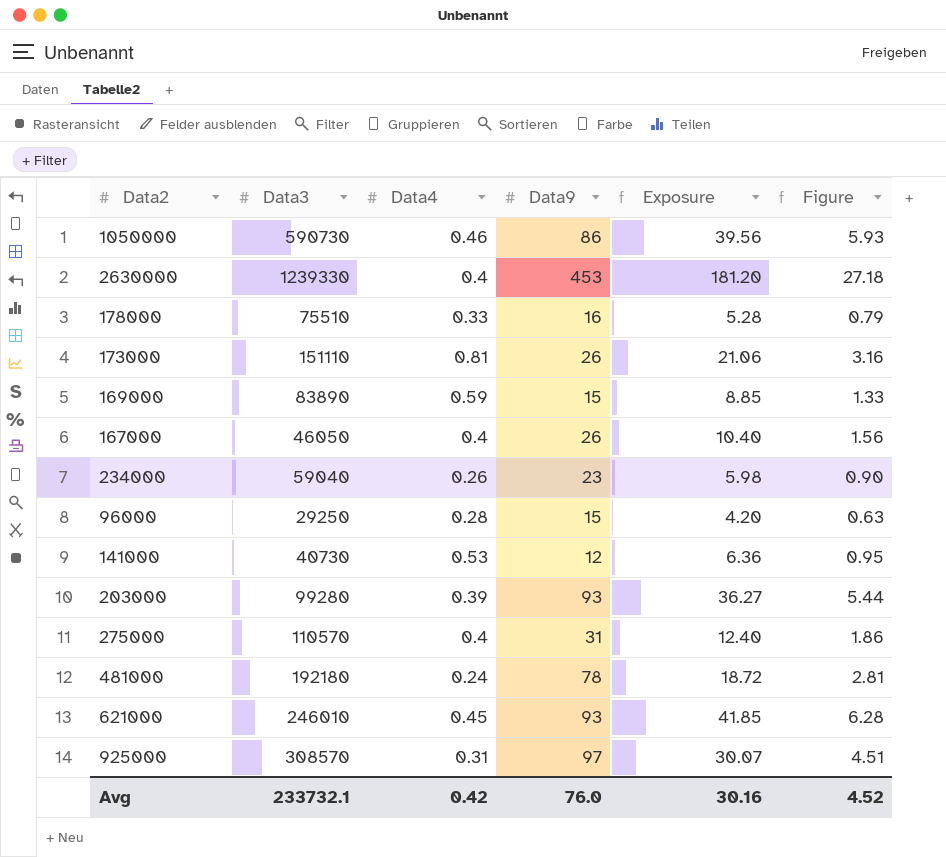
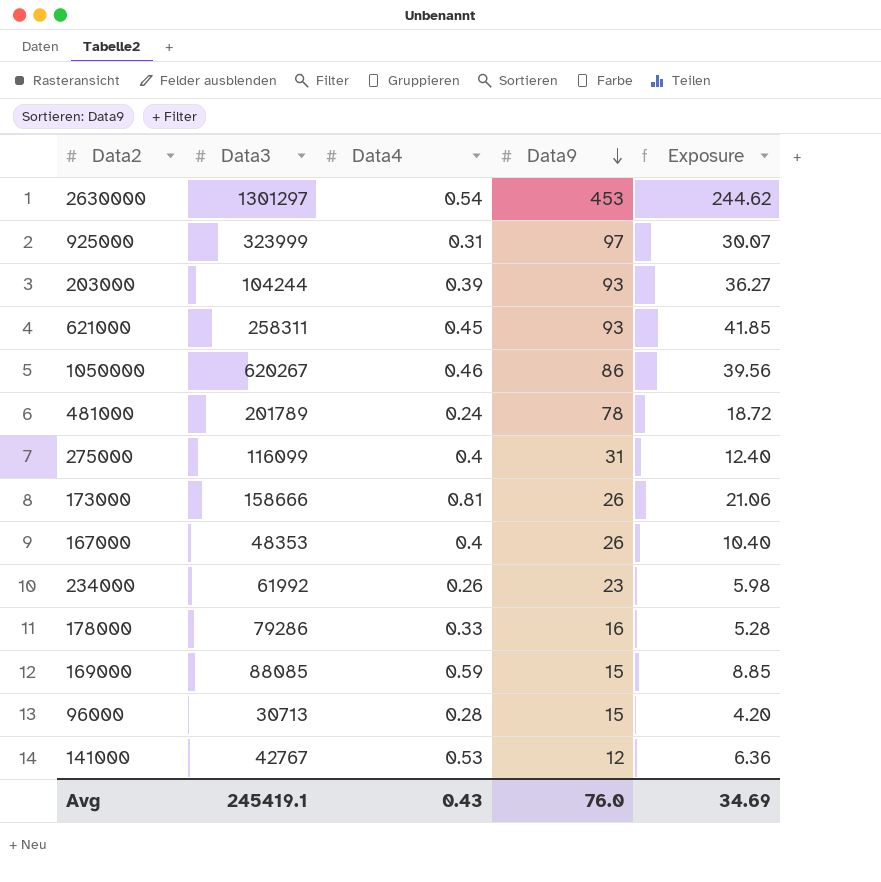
row order: none -> Data9 descending
column Figure | formula: [Exposure] * 0.15 -> none
2630000 | Data3: 1239330 -> 1301297
2630000 | Data4: 0.4 -> 0.54
2630000 | Exposure: 181.20 -> 244.62
925000 | Data3: 308570 -> 323999
203000 | Data3: 99280 -> 104244
621000 | Data3: 246010 -> 258311
1050000 | Data3: 590730 -> 620267
481000 | Data3: 192180 -> 201789
275000 | Data3: 110570 -> 116099
173000 | Data3: 151110 -> 158666
167000 | Data3: 46050 -> 48353
234000 | Data3: 59040 -> 61992
178000 | Data3: 75510 -> 79286
169000 | Data3: 83890 -> 88085
96000 | Data3: 29250 -> 30713
141000 | Data3: 40730 -> 42767
Avg | Data3: 233732.1 -> 245419.1
Avg | Data4: 0.42 -> 0.43
Avg | Exposure: 30.16 -> 34.69

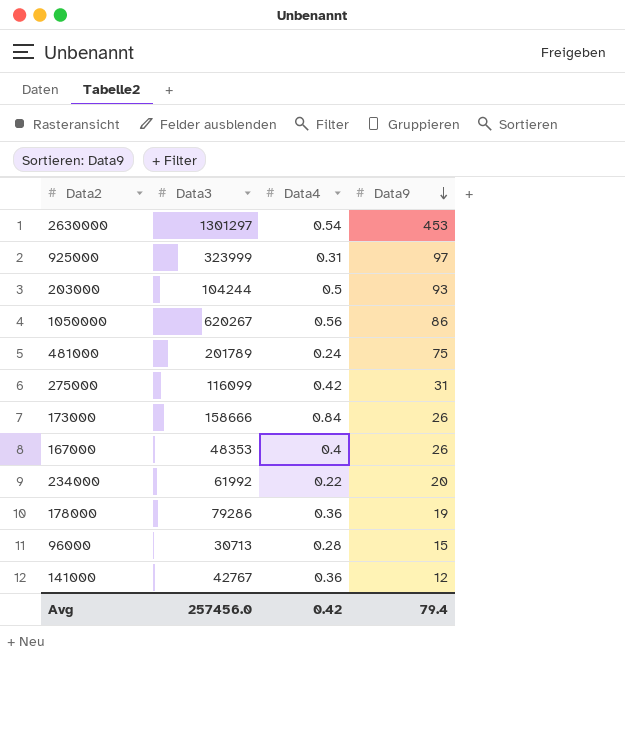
column Exposure | formula: [Data4] * [Data9] -> none
row 621000: 258311 | 0.45 | 93 | 41.85 -> none
row 169000: 88085 | 0.59 | 15 | 8.85 -> none
203000 | Data4: 0.39 -> 0.5
1050000 | Data4: 0.46 -> 0.56
481000 | Data9: 78 -> 75
275000 | Data4: 0.4 -> 0.42
173000 | Data4: 0.81 -> 0.84
234000 | Data4: 0.26 -> 0.22
234000 | Data9: 23 -> 20
178000 | Data4: 0.33 -> 0.36
178000 | Data9: 16 -> 19
141000 | Data4: 0.53 -> 0.36
Avg | Data3: 245419.1 -> 257456.0
Avg | Data4: 0.43 -> 0.42
Avg | Data9: 76.0 -> 79.4

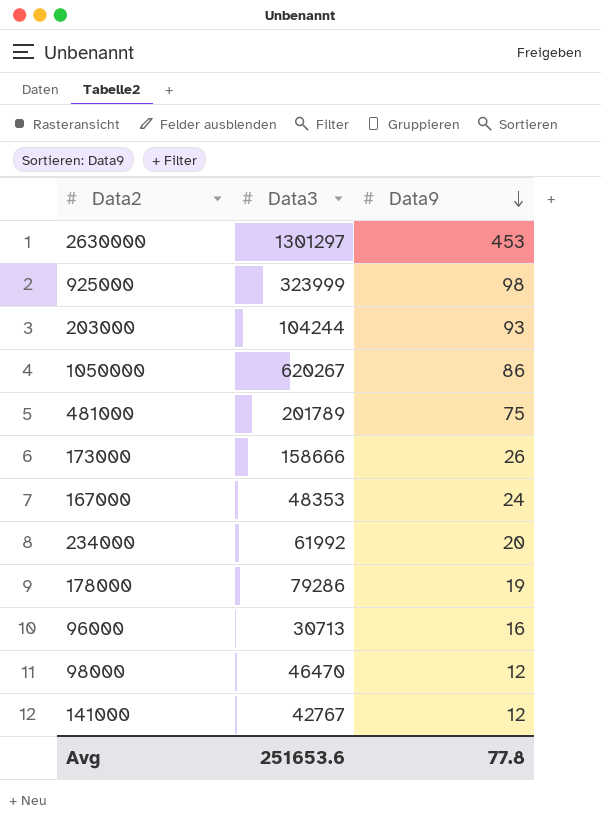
column Data4 | position: 3 -> none
row 275000: 116099 | 0.42 | 31 -> none
925000 | Data9: 97 -> 98
167000 | Data9: 26 -> 24
96000 | Data9: 15 -> 16
row 98000: none -> 46470 | 12
Avg | Data3: 257456.0 -> 251653.6
Avg | Data9: 79.4 -> 77.8

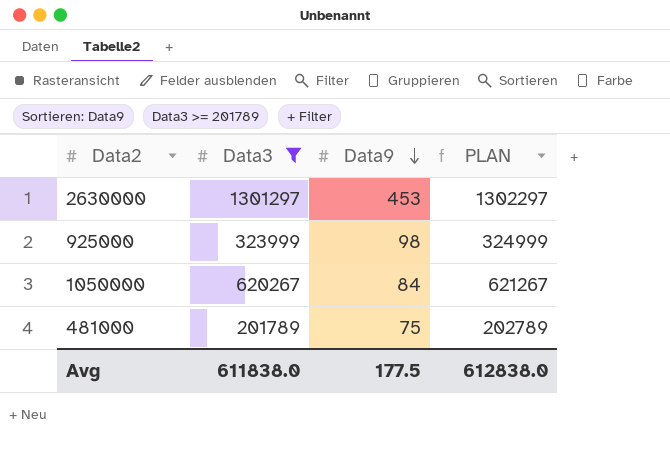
filter: none -> Data3 >= 201789
column PLAN | formula: none -> [Data3] + 1000
1050000 | Data9: 86 -> 84
Avg | Data3: 251653.6 -> 611838.0
Avg | Data9: 77.8 -> 177.5

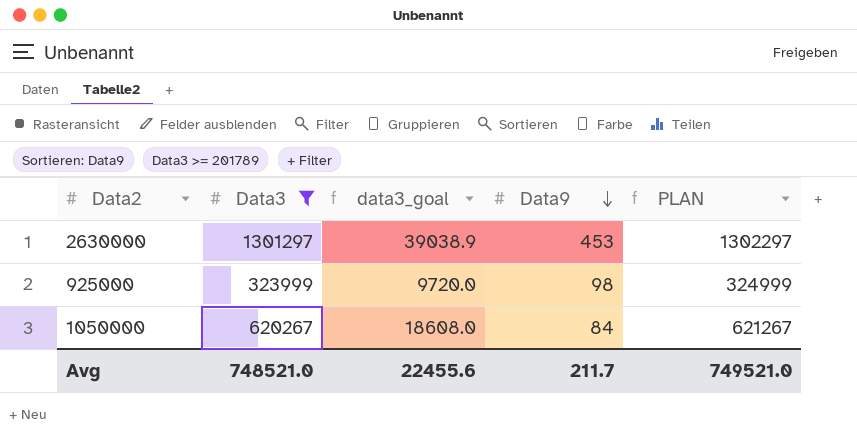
column data3_goal | formula: none -> [Data3] * 0.03
row 481000: 201789 | 75 | 202789 -> none
Avg | Data3: 611838.0 -> 748521.0
Avg | Data9: 177.5 -> 211.7
Avg | PLAN: 612838.0 -> 749521.0

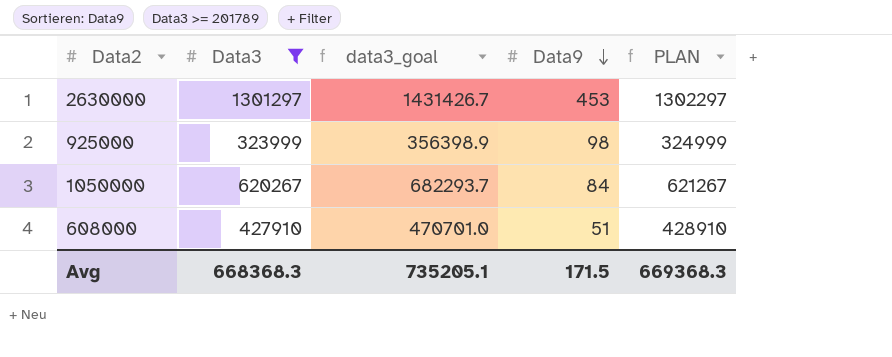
column data3_goal | formula: [Data3] * 0.03 -> [Data3] * 1.1
row 608000: none -> 427910 | 470701.0 | 51 | 428910
Avg | Data3: 748521.0 -> 668368.3
Avg | data3_goal: 22455.6 -> 735205.1
Avg | Data9: 211.7 -> 171.5
Avg | PLAN: 749521.0 -> 669368.3

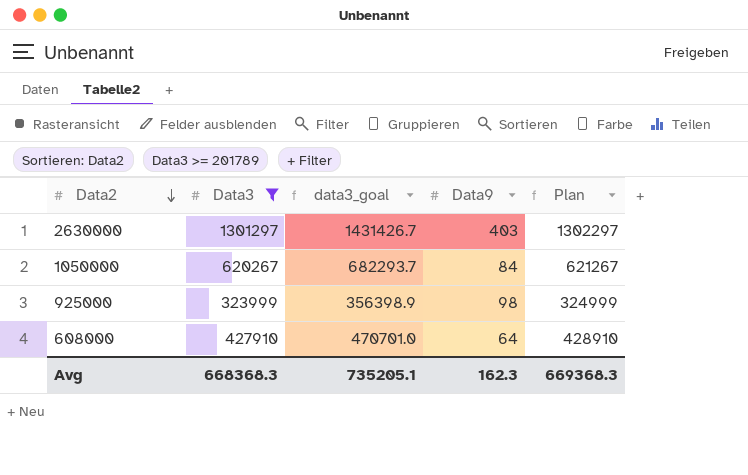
row order: Data9 descending -> Data2 descending
column name: PLAN -> Plan
2630000 | Data9: 453 -> 403
608000 | Data9: 51 -> 64
Avg | Data9: 171.5 -> 162.3

